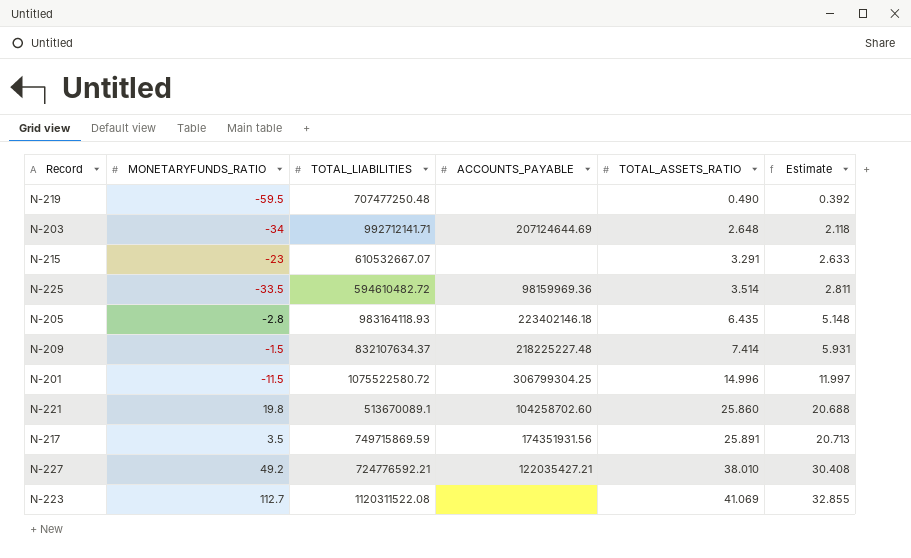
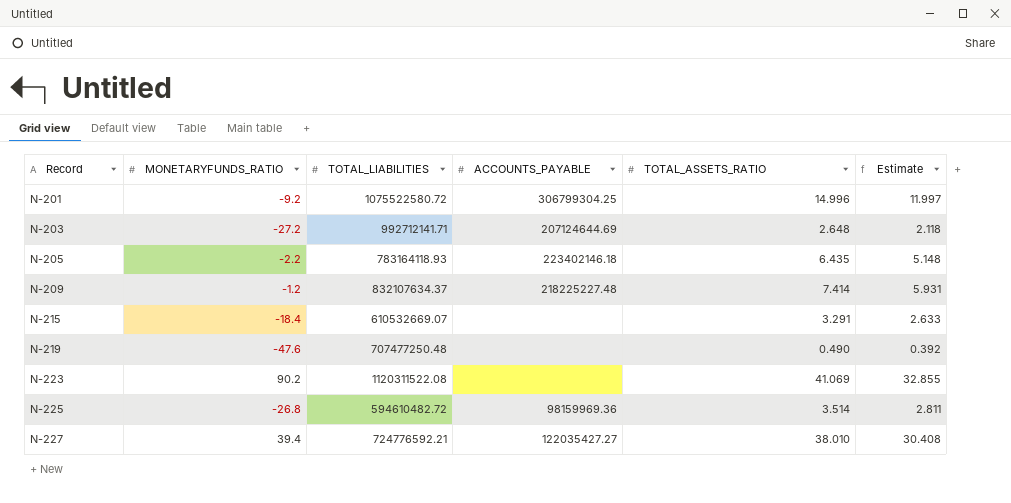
row order: TOTAL_ASSETS_RATIO ascending -> Record ascending
row N-221: 19.8 | 513670089.1 | 104258702.60 | 25.860 | 20.688 -> none
row N-217: 3.5 | 749715869.59 | 174351931.56 | 25.891 | 20.713 -> none
N-201 | MONETARYFUNDS_RATIO: -11.5 -> -9.2
N-203 | MONETARYFUNDS_RATIO: -34 -> -27.2
N-205 | MONETARYFUNDS_RATIO: -2.8 -> -2.2
N-205 | TOTAL_LIABILITIES: 983164118.93 -> 783164118.93
N-209 | MONETARYFUNDS_RATIO: -1.5 -> -1.2
N-215 | MONETARYFUNDS_RATIO: -23 -> -18.4
N-215 | TOTAL_LIABILITIES: 610532667.07 -> 610532669.07
N-219 | MONETARYFUNDS_RATIO: -59.5 -> -47.6
N-223 | MONETARYFUNDS_RATIO: 112.7 -> 90.2
N-225 | MONETARYFUNDS_RATIO: -33.5 -> -26.8
N-227 | MONETARYFUNDS_RATIO: 49.2 -> 39.4
N-227 | ACCOUNTS_PAYABLE: 122035427.21 -> 122035427.27

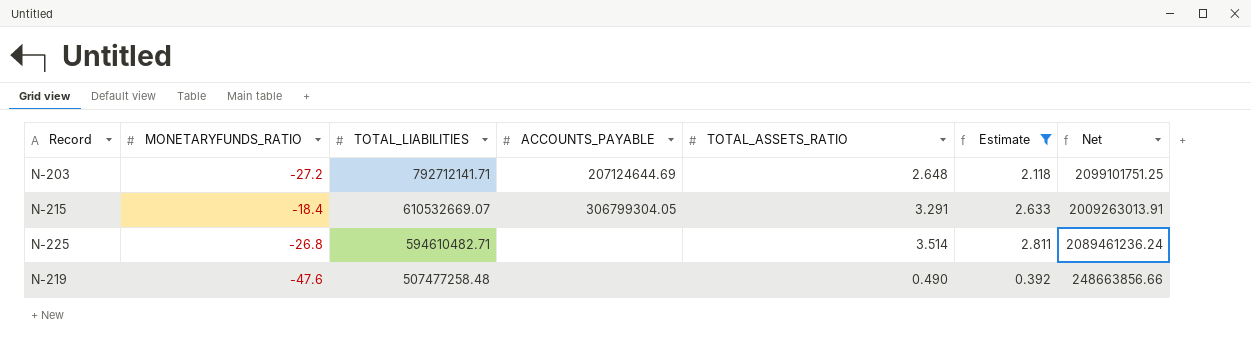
filter: none -> Estimate <= 2.811
row order: Record ascending -> TOTAL_LIABILITIES descending
column Net | formula: none -> [TOTAL_LIABILITIES] * [TOTAL_ASSETS_RATIO]
N-203 | TOTAL_LIABILITIES: 992712141.71 -> 792712141.71
N-215 | ACCOUNTS_PAYABLE: none -> 306799304.05
N-225 | TOTAL_LIABILITIES: 594610482.72 -> 594610482.71
N-225 | ACCOUNTS_PAYABLE: 98159969.36 -> none
N-219 | TOTAL_LIABILITIES: 707477250.48 -> 507477258.48

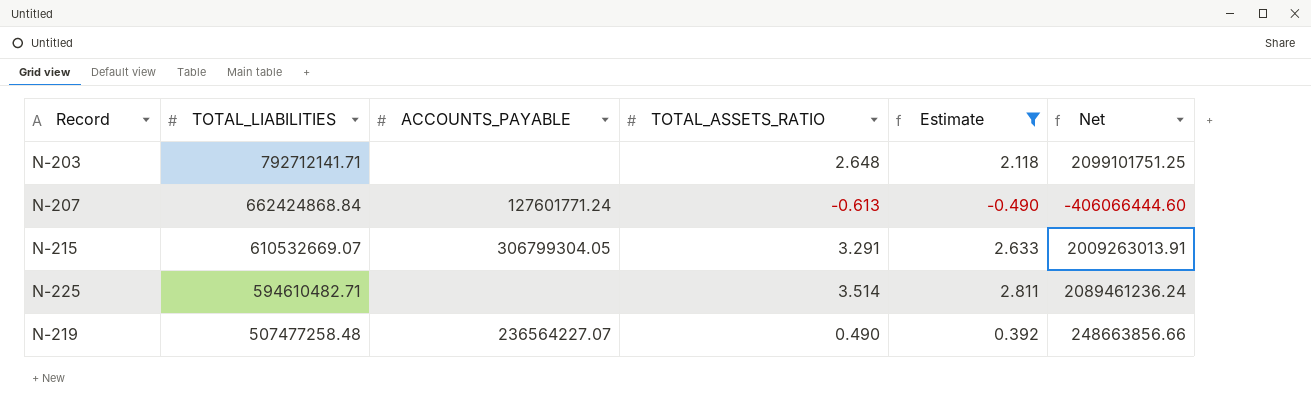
column MONETARYFUNDS_RATIO | position: 2 -> none
N-203 | ACCOUNTS_PAYABLE: 207124644.69 -> none
row N-207: none -> 662424868.84 | 127601771.24 | -0.613 | -0.490 | -406066444.60
N-219 | ACCOUNTS_PAYABLE: none -> 236564227.07

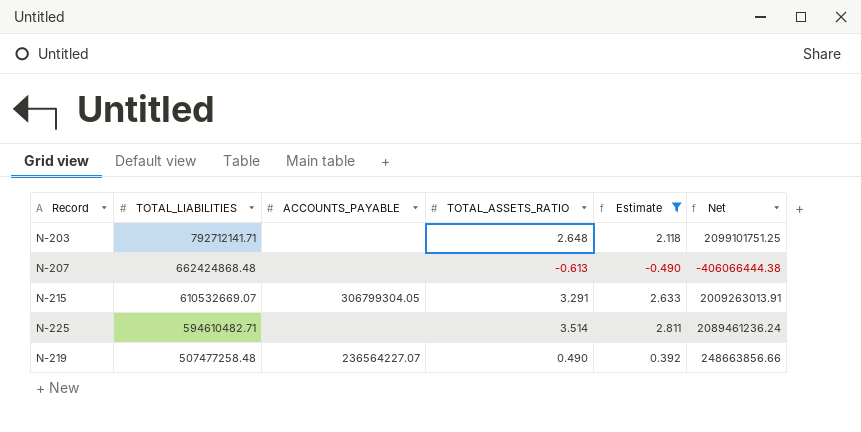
N-207 | TOTAL_LIABILITIES: 662424868.84 -> 662424868.48
N-207 | ACCOUNTS_PAYABLE: 127601771.24 -> none
N-207 | Net: -406066444.60 -> -406066444.38

